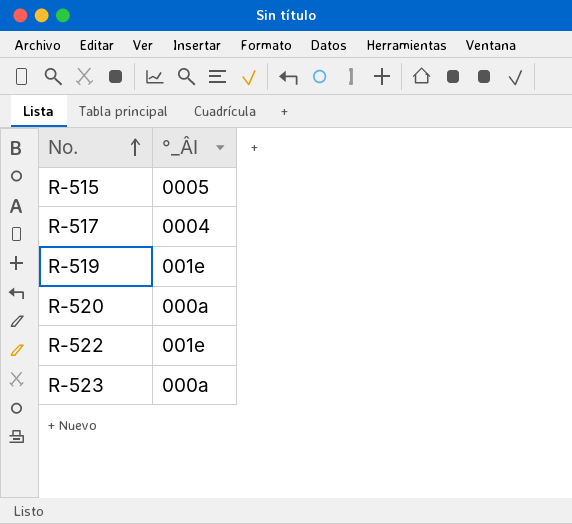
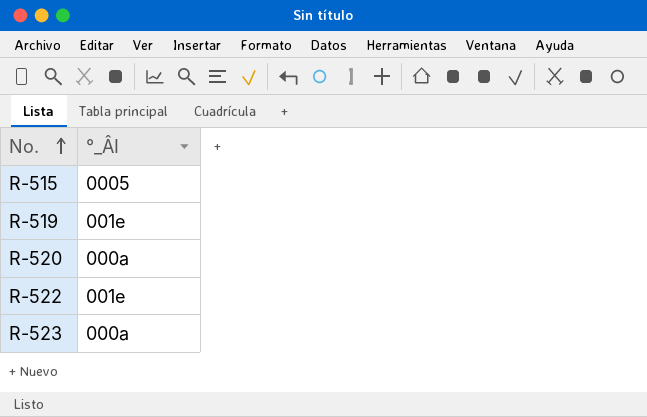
row R-517: 0004 -> none

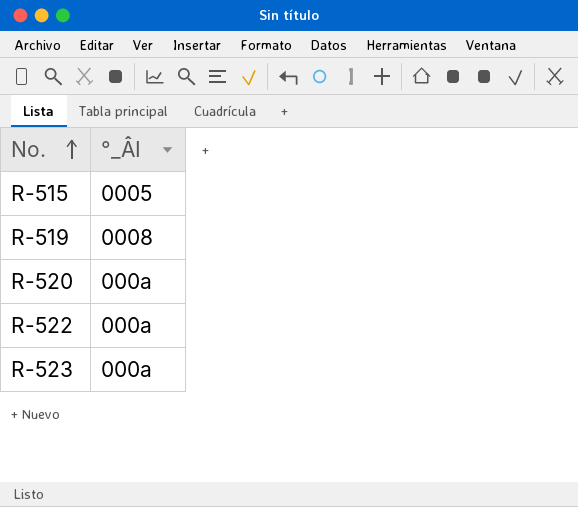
R-519 | °_ÂI: 001e -> 0008
R-522 | °_ÂI: 001e -> 000a

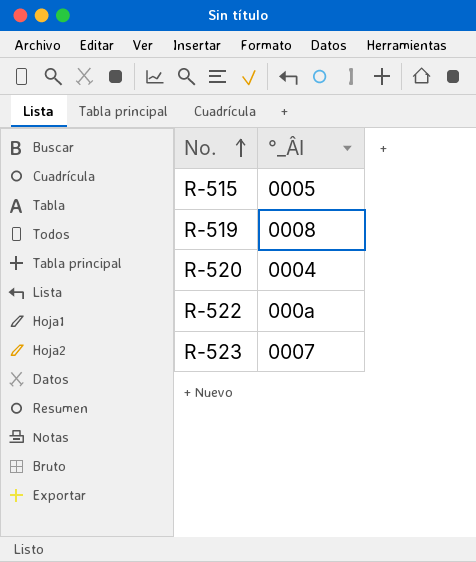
R-520 | °_ÂI: 000a -> 0004
R-523 | °_ÂI: 000a -> 0007

